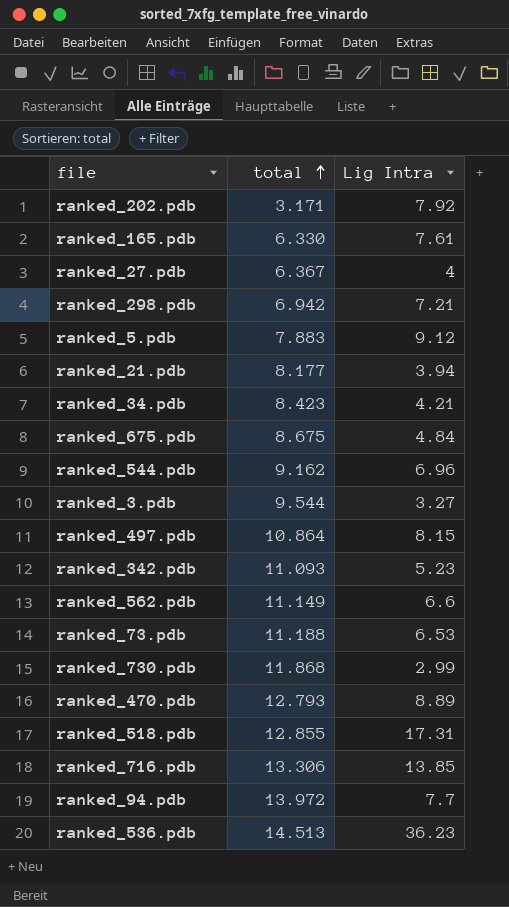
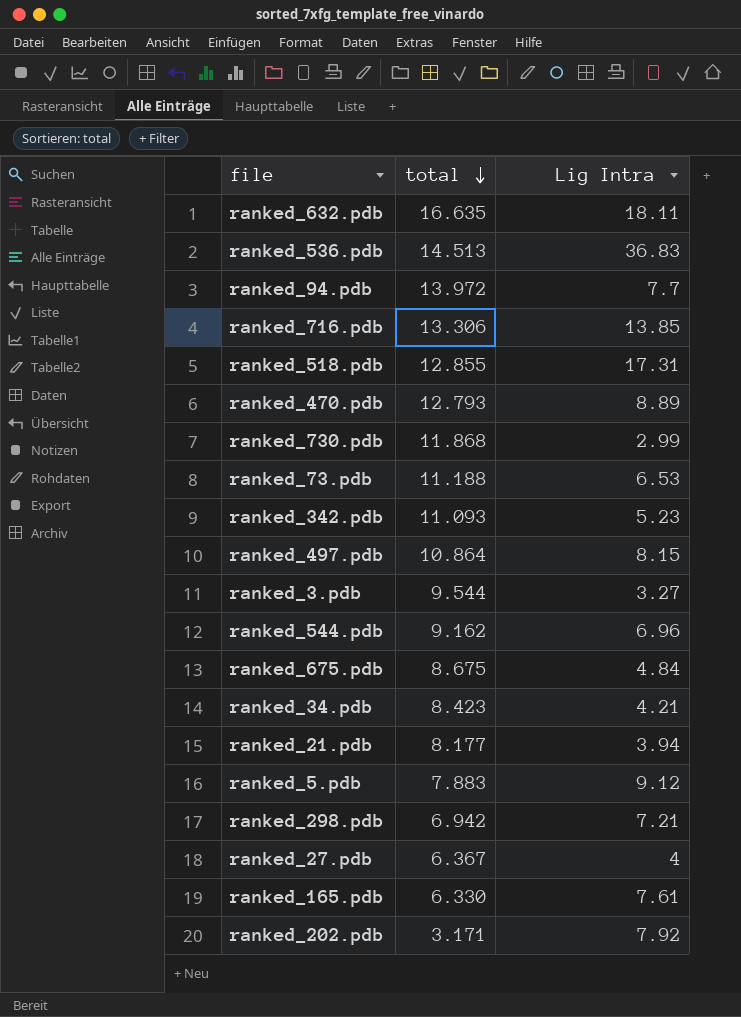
row order: total ascending -> total descending
row ranked_562.pdb: 11.149 | 6.6 -> none
row ranked_632.pdb: none -> 16.635 | 18.11
ranked_536.pdb | Lig Intra: 36.23 -> 36.83

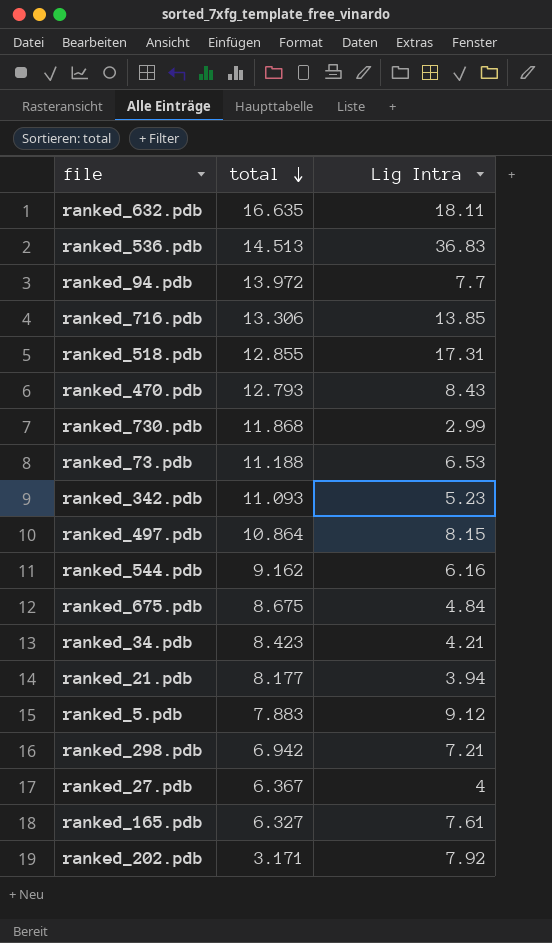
row ranked_3.pdb: 9.544 | 3.27 -> none
ranked_470.pdb | Lig Intra: 8.89 -> 8.43
ranked_544.pdb | Lig Intra: 6.96 -> 6.16
ranked_165.pdb | total: 6.330 -> 6.327

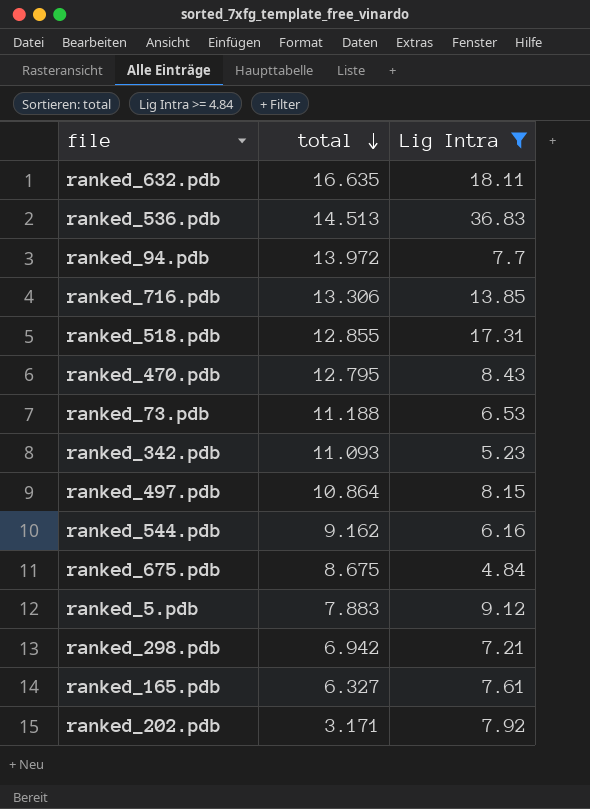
filter: none -> Lig Intra >= 4.84
ranked_470.pdb | total: 12.793 -> 12.795

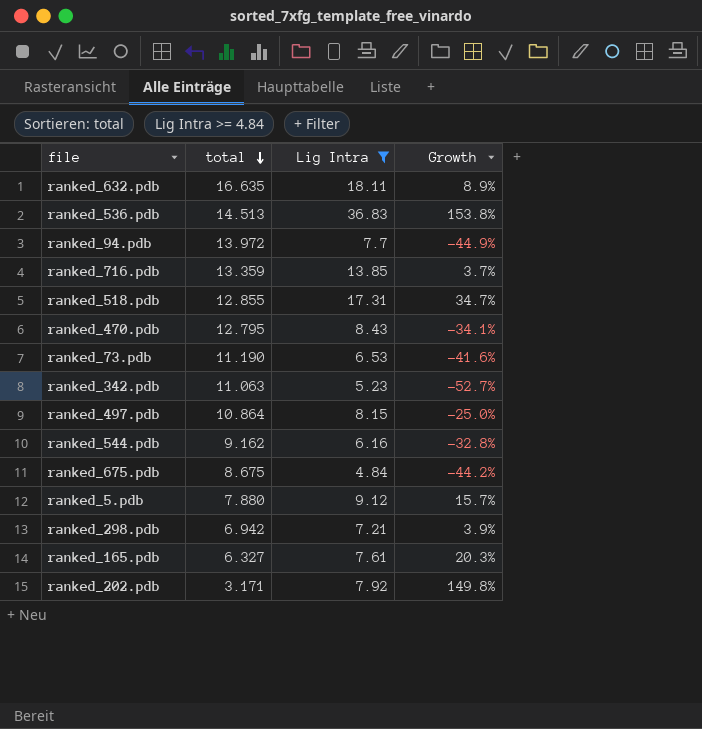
column Growth | formula: none -> ([Lig Intra] - [total]) / [total]
ranked_716.pdb | total: 13.306 -> 13.359
ranked_73.pdb | total: 11.188 -> 11.190
ranked_342.pdb | total: 11.093 -> 11.063
ranked_5.pdb | total: 7.883 -> 7.880

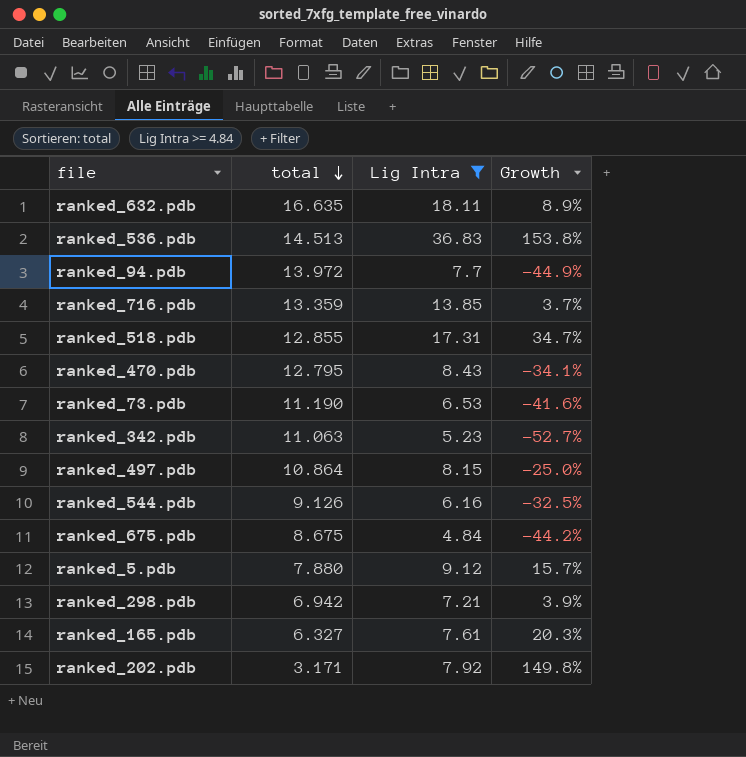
ranked_544.pdb | total: 9.162 -> 9.126
ranked_544.pdb | Growth: -32.8% -> -32.5%

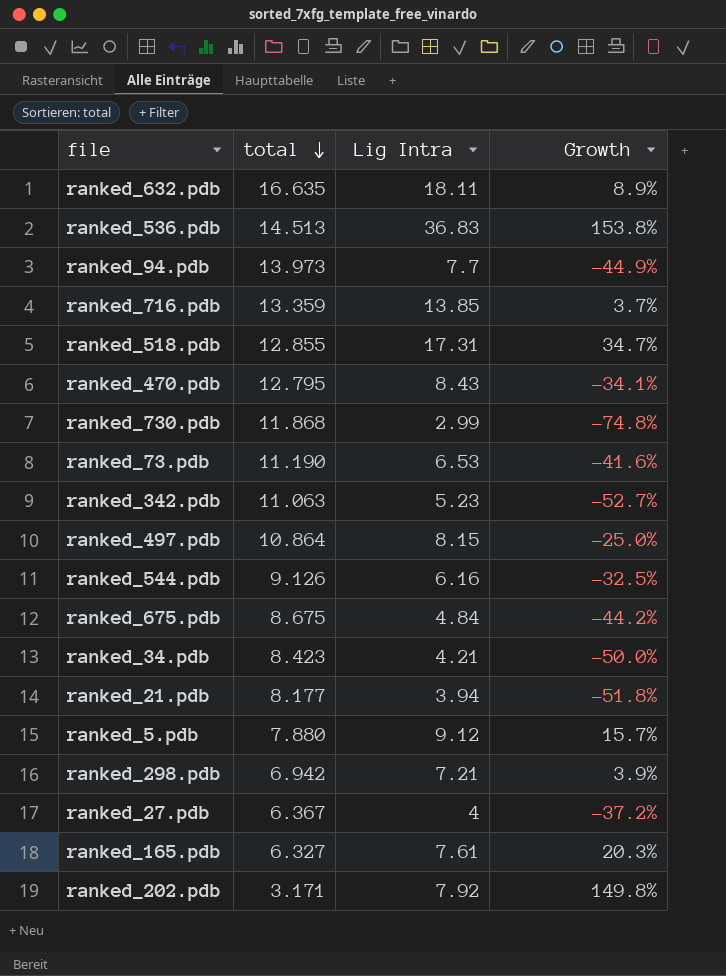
filter: Lig Intra >= 4.84 -> none
ranked_94.pdb | total: 13.972 -> 13.973

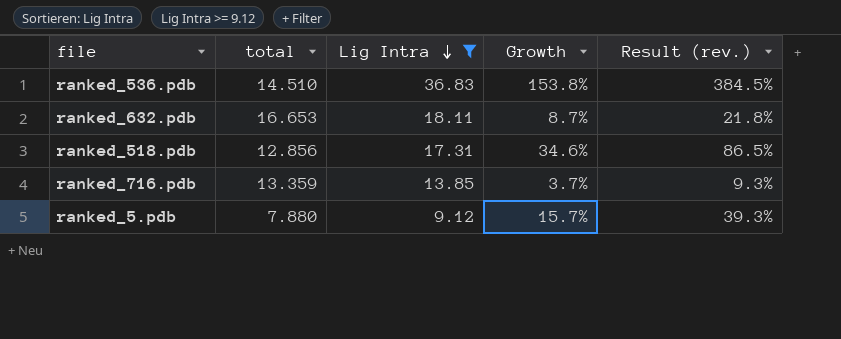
filter: none -> Lig Intra >= 9.12
row order: total descending -> Lig Intra descending
column Result (rev.) | formula: none -> [Growth] * 2.5
ranked_536.pdb | total: 14.513 -> 14.510
ranked_632.pdb | total: 16.635 -> 16.653
ranked_632.pdb | Growth: 8.9% -> 8.7%
ranked_518.pdb | total: 12.855 -> 12.856
ranked_518.pdb | Growth: 34.7% -> 34.6%

